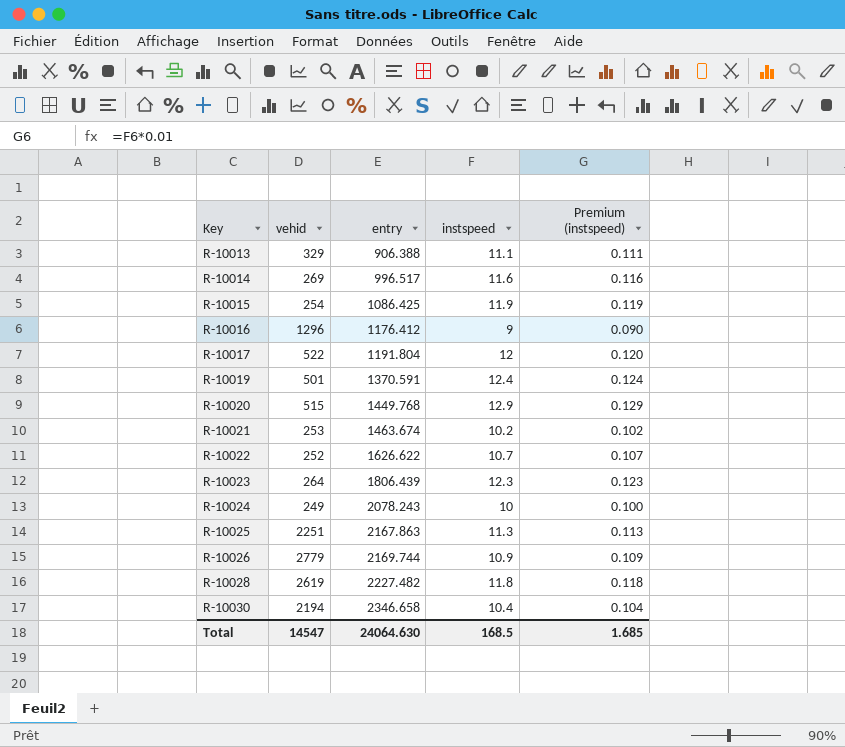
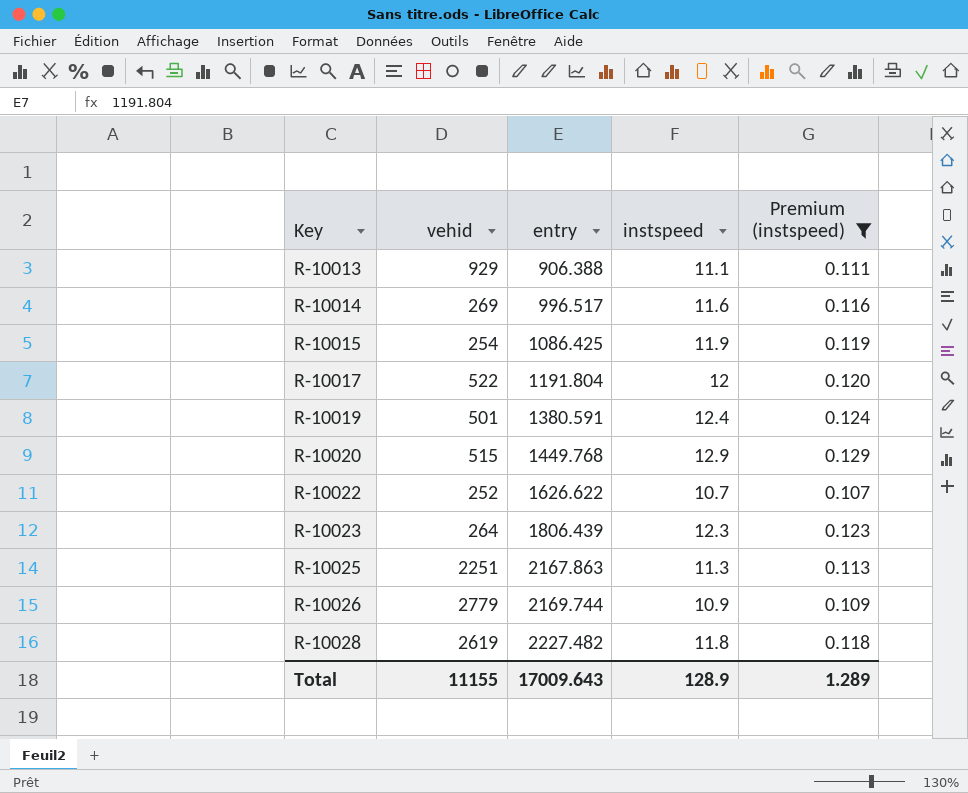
filter: none -> Premium (instspeed) >= 0.107
R-10013 | vehid: 329 -> 929
R-10019 | entry: 1370.591 -> 1380.591
Total | vehid: 14547 -> 11155
Total | entry: 24064.630 -> 17009.643
Total | instspeed: 168.5 -> 128.9
Total | Premium (instspeed): 1.685 -> 1.289

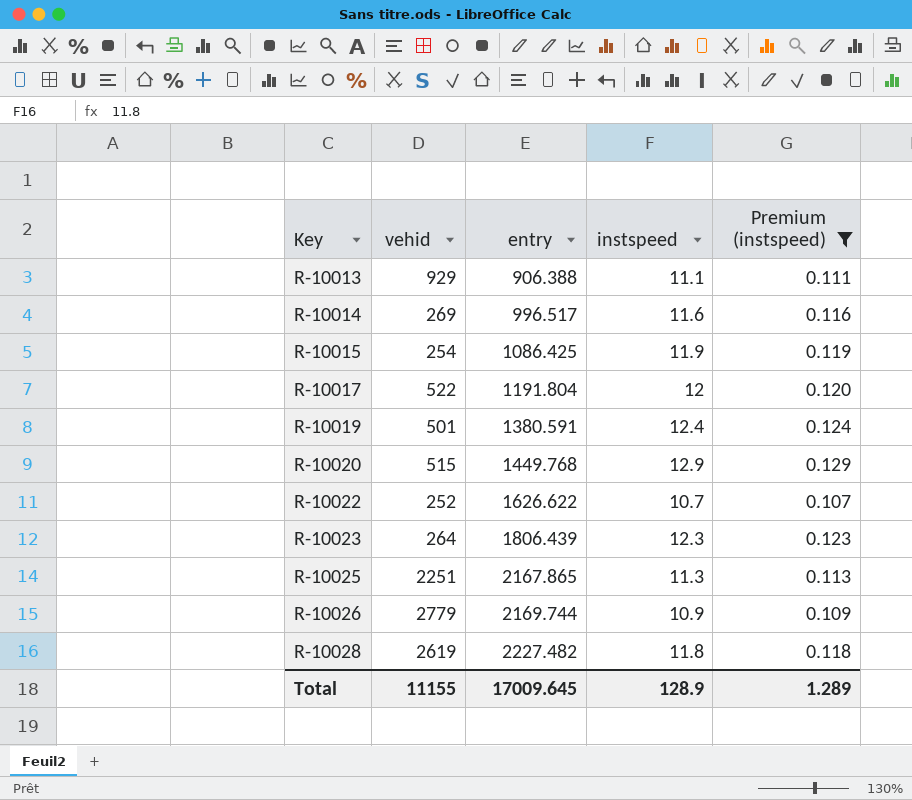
R-10025 | entry: 2167.863 -> 2167.865
Total | entry: 17009.643 -> 17009.645

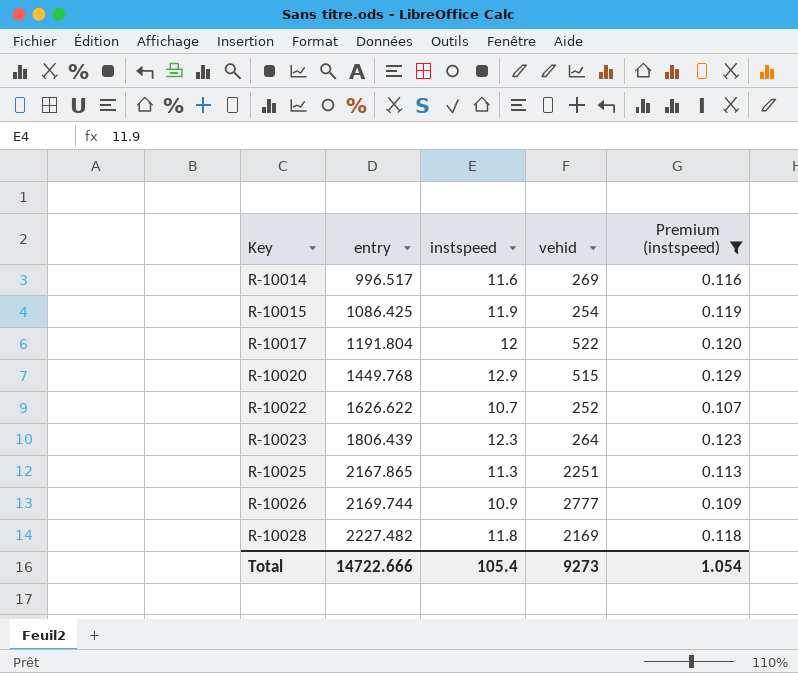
column vehid | position: 2 -> 4
row R-10013: 929 | 906.388 | 11.1 | 0.111 -> none
row R-10019: 501 | 1380.591 | 12.4 | 0.124 -> none
R-10026 | vehid: 2779 -> 2777
R-10028 | vehid: 2619 -> 2169
Total | entry: 17009.645 -> 14722.666
Total | instspeed: 128.9 -> 105.4
Total | vehid: 11155 -> 9273
Total | Premium (instspeed): 1.289 -> 1.054

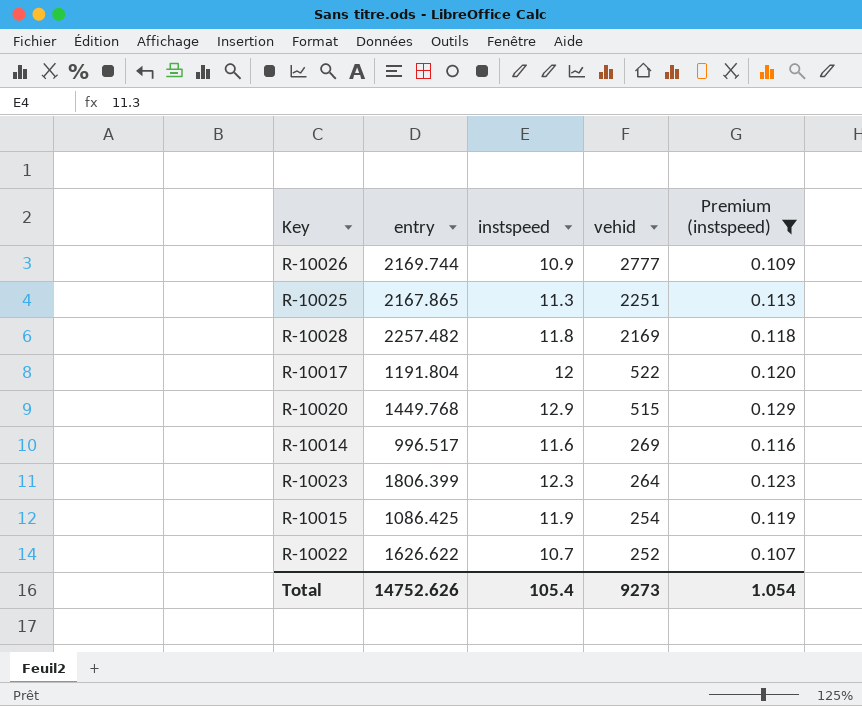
row order: Key ascending -> vehid descending
R-10028 | entry: 2227.482 -> 2257.482
R-10023 | entry: 1806.439 -> 1806.399
Total | entry: 14722.666 -> 14752.626

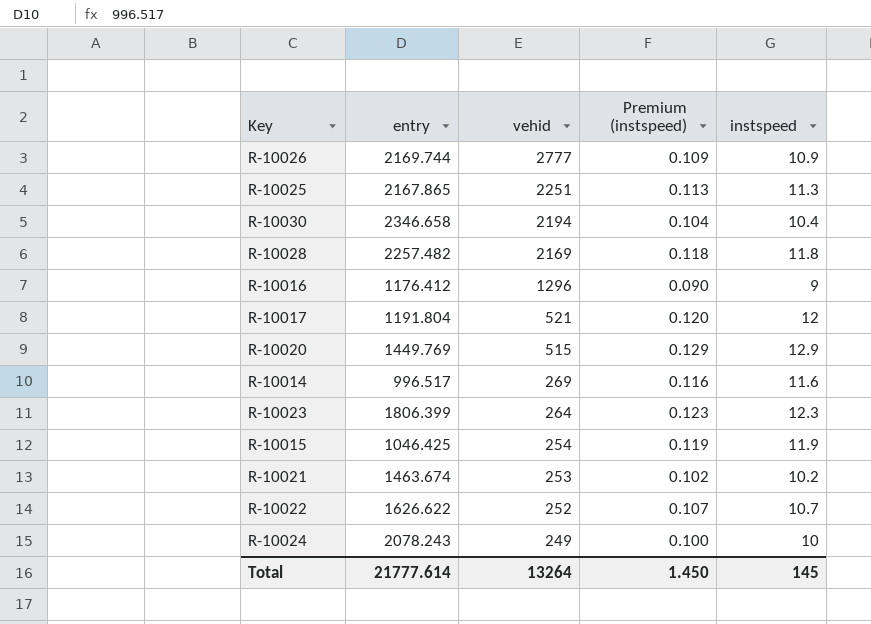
filter: Premium (instspeed) >= 0.107 -> none
column instspeed | position: 3 -> 5
R-10017 | vehid: 522 -> 521
R-10020 | entry: 1449.768 -> 1449.769
R-10015 | entry: 1086.425 -> 1046.425
Total | entry: 14752.626 -> 21777.614
Total | vehid: 9273 -> 13264
Total | Premium (instspeed): 1.054 -> 1.450
Total | instspeed: 105.4 -> 145

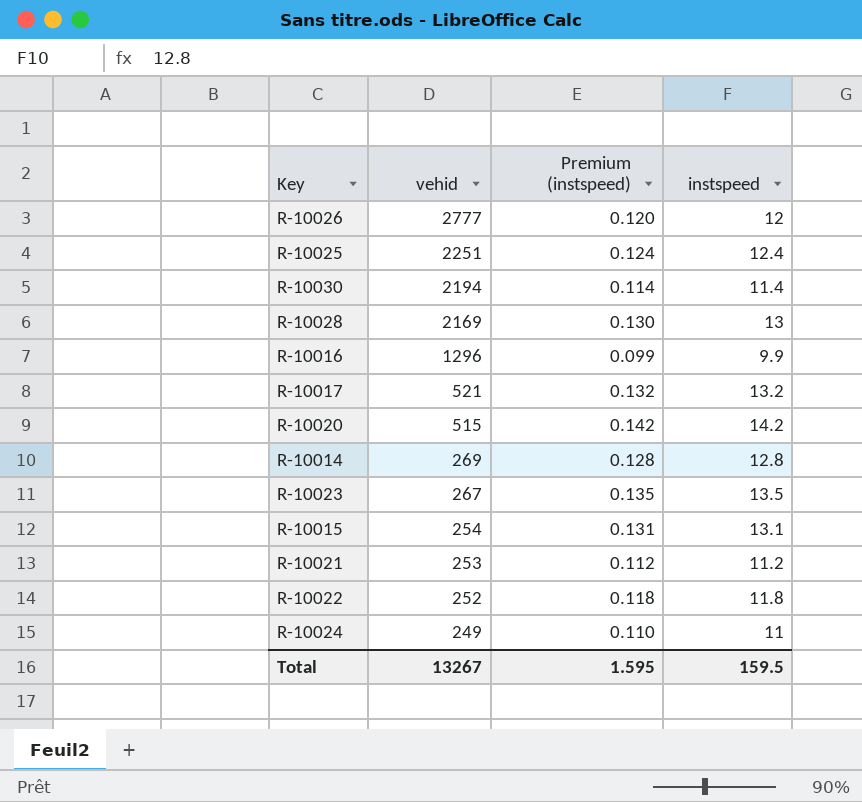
column entry | position: 2 -> none
R-10026 | Premium (instspeed): 0.109 -> 0.120
R-10026 | instspeed: 10.9 -> 12
R-10025 | Premium (instspeed): 0.113 -> 0.124
R-10025 | instspeed: 11.3 -> 12.4
R-10030 | Premium (instspeed): 0.104 -> 0.114
R-10030 | instspeed: 10.4 -> 11.4
R-10028 | Premium (instspeed): 0.118 -> 0.130
R-10028 | instspeed: 11.8 -> 13
R-10016 | Premium (instspeed): 0.090 -> 0.099
R-10016 | instspeed: 9 -> 9.9
R-10017 | Premium (instspeed): 0.120 -> 0.132
R-10017 | instspeed: 12 -> 13.2
R-10020 | Premium (instspeed): 0.129 -> 0.142
R-10020 | instspeed: 12.9 -> 14.2
R-10014 | Premium (instspeed): 0.116 -> 0.128
R-10014 | instspeed: 11.6 -> 12.8
R-10023 | vehid: 264 -> 267
R-10023 | Premium (instspeed): 0.123 -> 0.135
R-10023 | instspeed: 12.3 -> 13.5
R-10015 | Premium (instspeed): 0.119 -> 0.131
R-10015 | instspeed: 11.9 -> 13.1
R-10021 | Premium (instspeed): 0.102 -> 0.112
R-10021 | instspeed: 10.2 -> 11.2
R-10022 | Premium (instspeed): 0.107 -> 0.118
R-10022 | instspeed: 10.7 -> 11.8
R-10024 | Premium (instspeed): 0.100 -> 0.110
R-10024 | instspeed: 10 -> 11
Total | vehid: 13264 -> 13267
Total | Premium (instspeed): 1.450 -> 1.595
Total | instspeed: 145 -> 159.5

